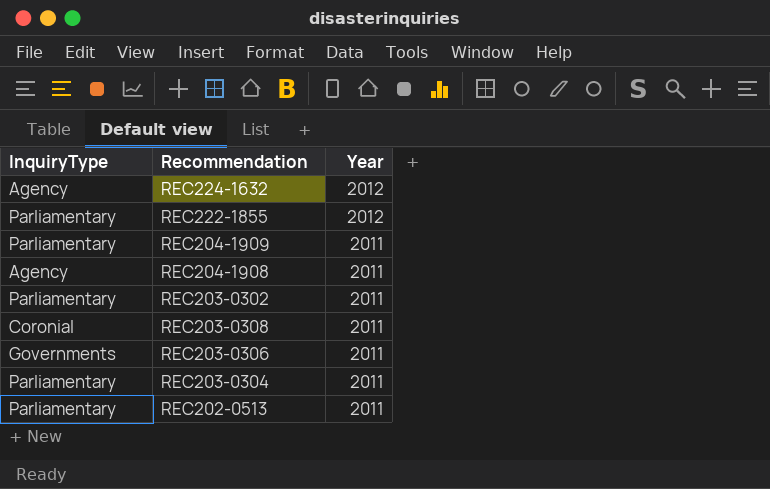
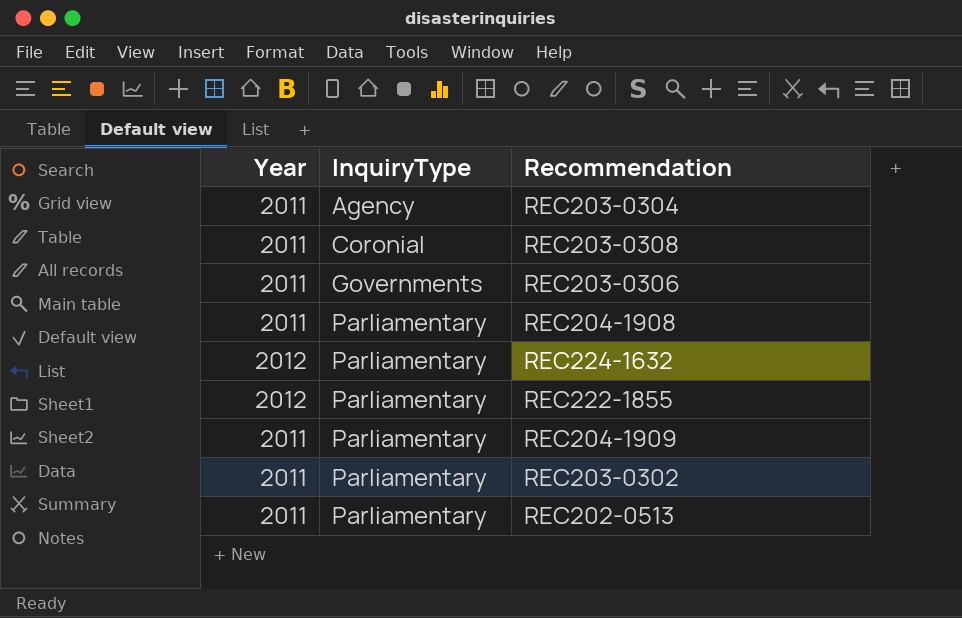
row order: Year descending -> InquiryType ascending
column Year | position: 3 -> 1
REC203-0304 | InquiryType: Parliamentary -> Agency
REC204-1908 | InquiryType: Agency -> Parliamentary
REC224-1632 | InquiryType: Agency -> Parliamentary

